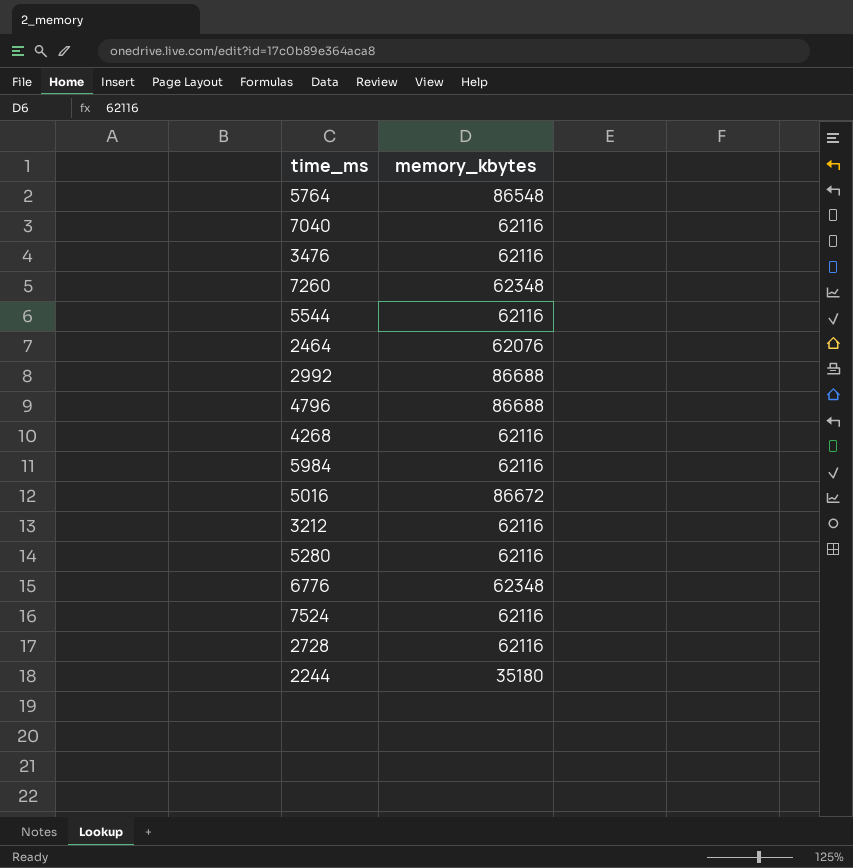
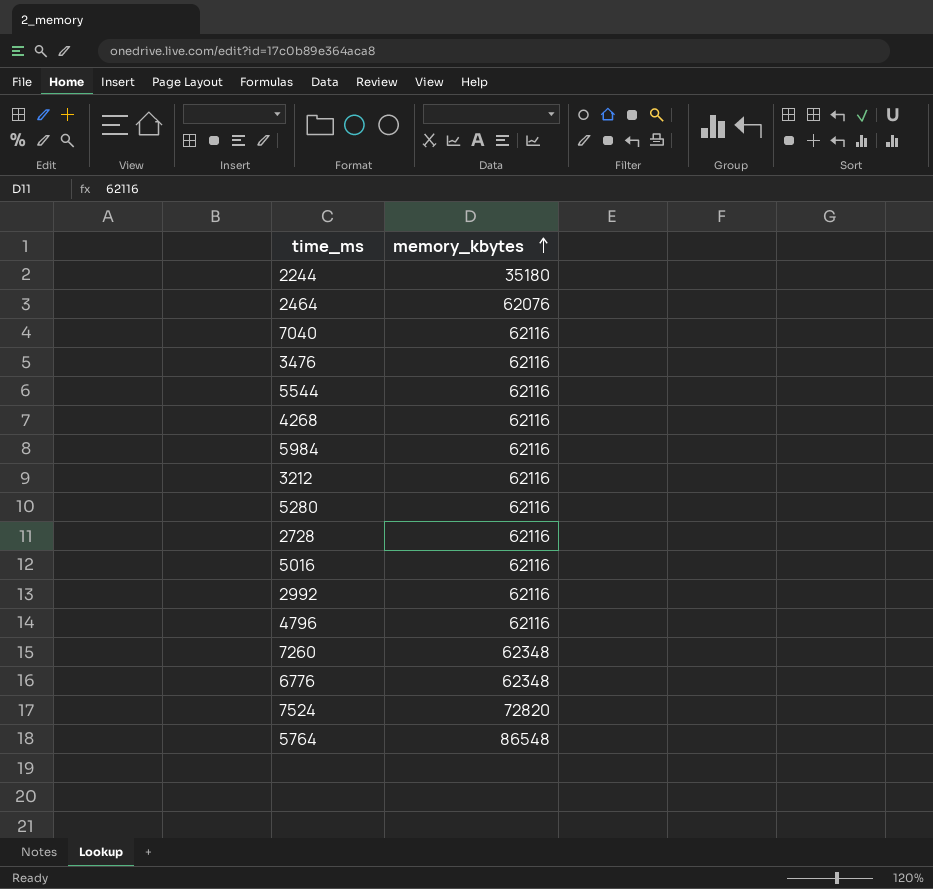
row order: none -> memory_kbytes ascending
5016 | memory_kbytes: 86672 -> 62116
2992 | memory_kbytes: 86688 -> 62116
4796 | memory_kbytes: 86688 -> 62116
7524 | memory_kbytes: 62116 -> 72820

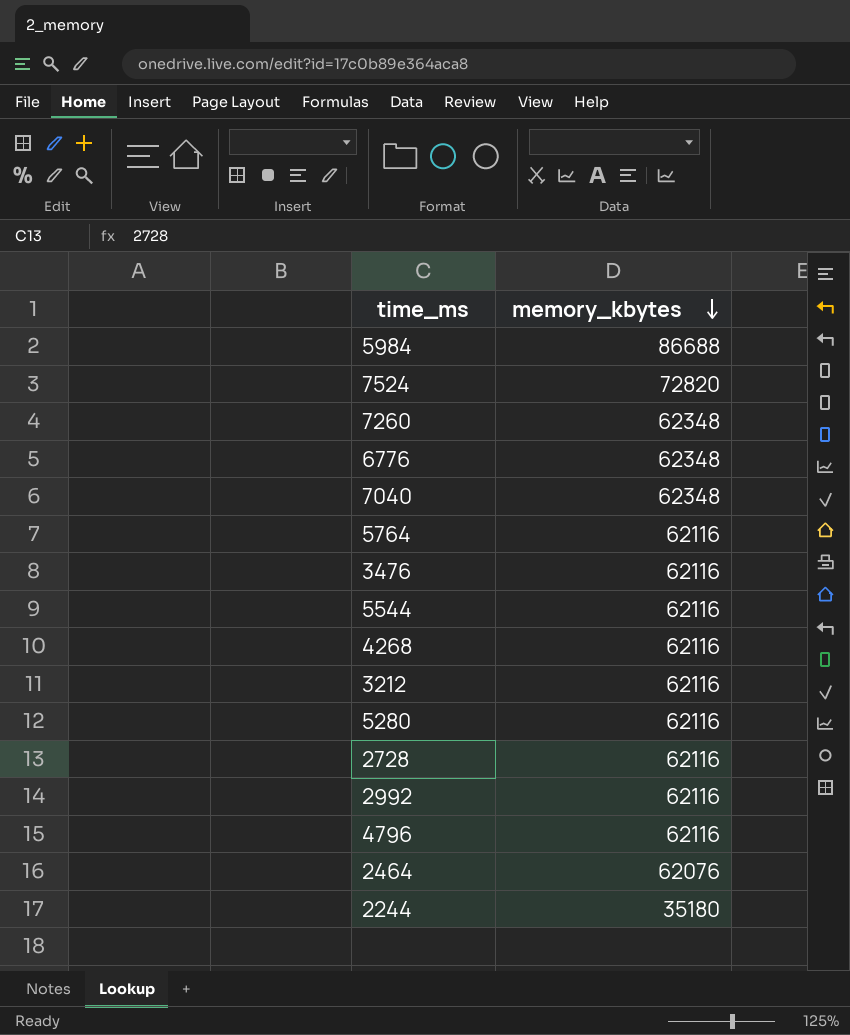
row order: memory_kbytes ascending -> memory_kbytes descending
row 5016: 62116 -> none
5984 | memory_kbytes: 62116 -> 86688
7040 | memory_kbytes: 62116 -> 62348
5764 | memory_kbytes: 86548 -> 62116

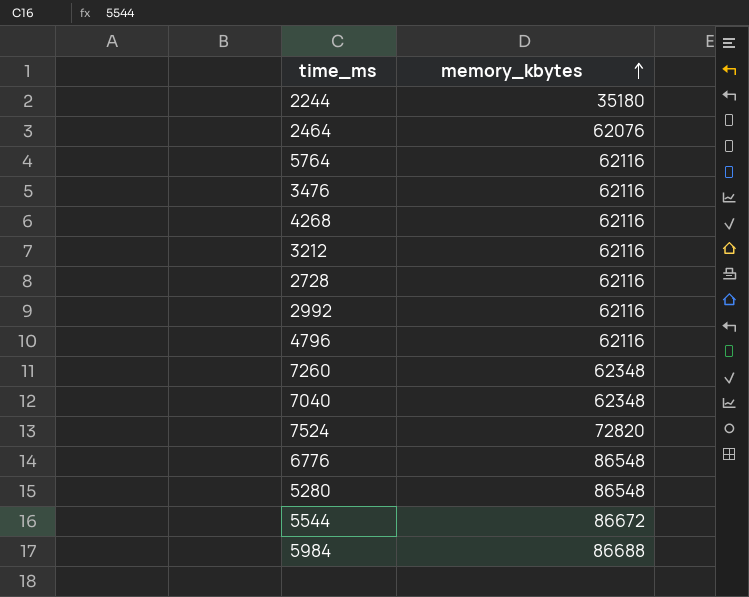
row order: memory_kbytes descending -> memory_kbytes ascending
6776 | memory_kbytes: 62348 -> 86548
5280 | memory_kbytes: 62116 -> 86548
5544 | memory_kbytes: 62116 -> 86672

